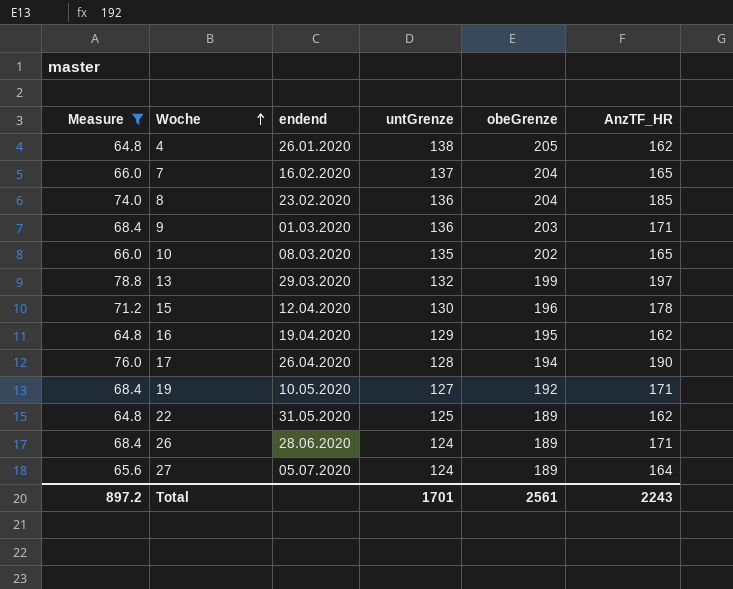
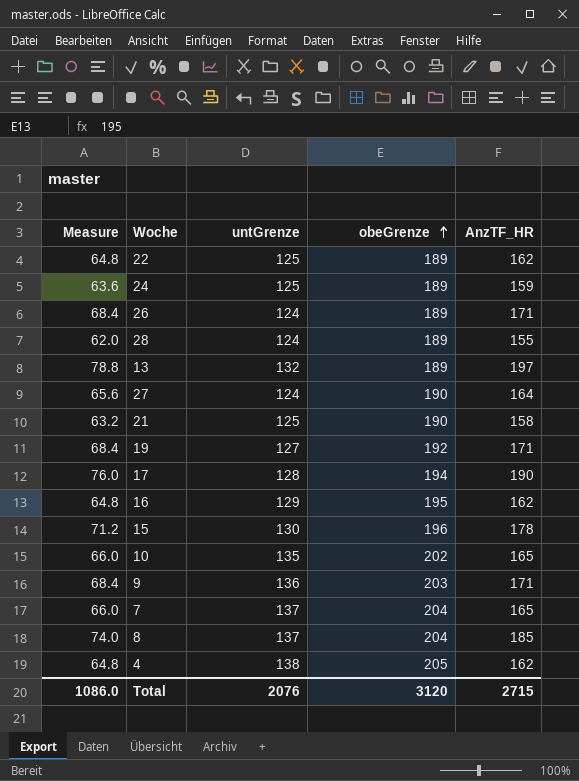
filter: Measure >= 64.8 -> none
row order: Woche ascending -> obeGrenze ascending
column endend | position: 3 -> none
13 | obeGrenze: 199 -> 189
27 | obeGrenze: 189 -> 190
8 | untGrenze: 136 -> 137
Total | Measure: 897.2 -> 1086.0
Total | untGrenze: 1701 -> 2076
Total | obeGrenze: 2561 -> 3120
Total | AnzTF_HR: 2243 -> 2715

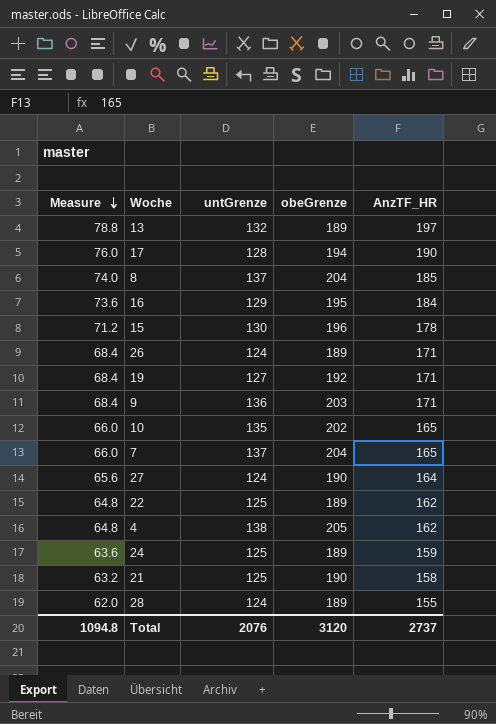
row order: obeGrenze ascending -> Measure descending
16 | Measure: 64.8 -> 73.6
16 | AnzTF_HR: 162 -> 184
Total | Measure: 1086.0 -> 1094.8
Total | AnzTF_HR: 2715 -> 2737

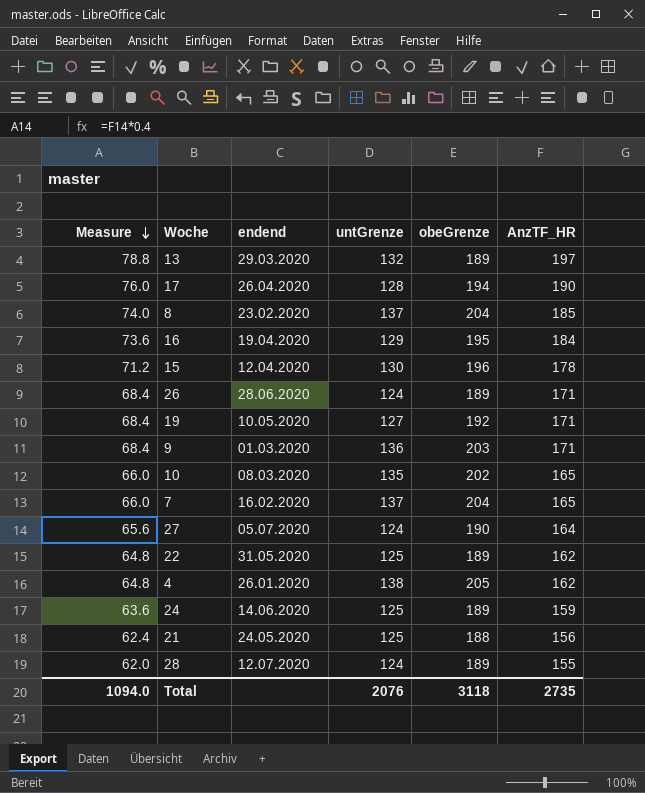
column endend | position: none -> 3
21 | Measure: 63.2 -> 62.4
21 | obeGrenze: 190 -> 188
21 | AnzTF_HR: 158 -> 156
Total | Measure: 1094.8 -> 1094.0
Total | obeGrenze: 3120 -> 3118
Total | AnzTF_HR: 2737 -> 2735

